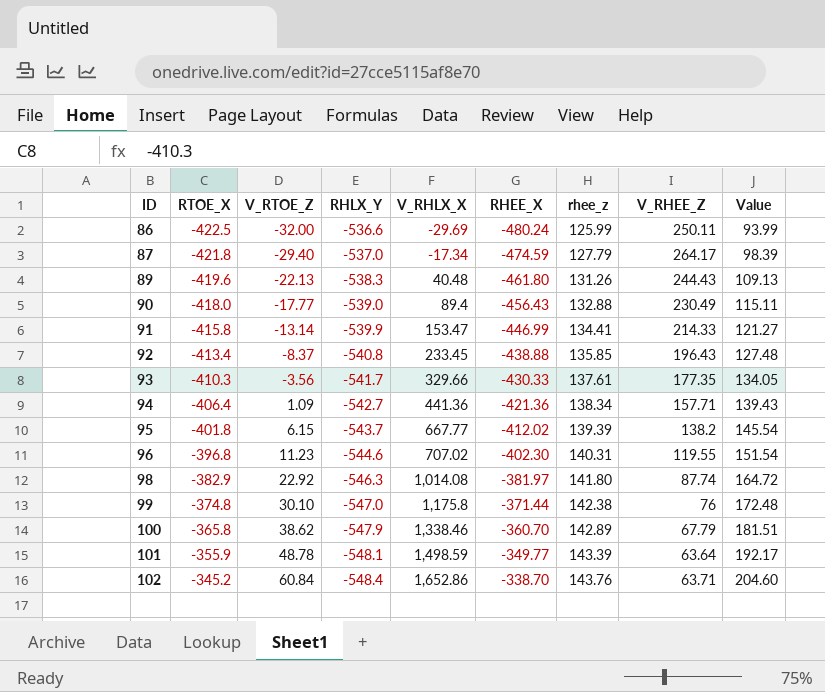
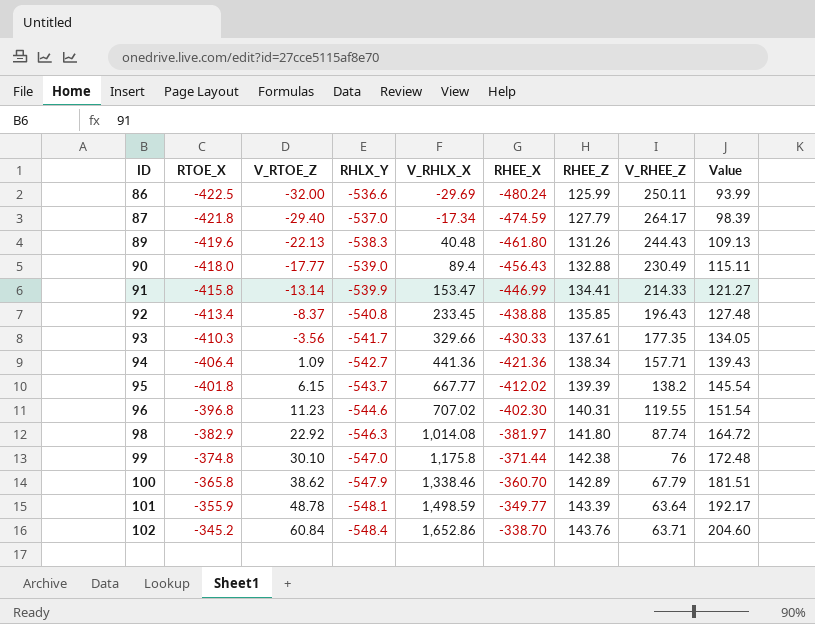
column name: rhee_z -> RHEE_Z

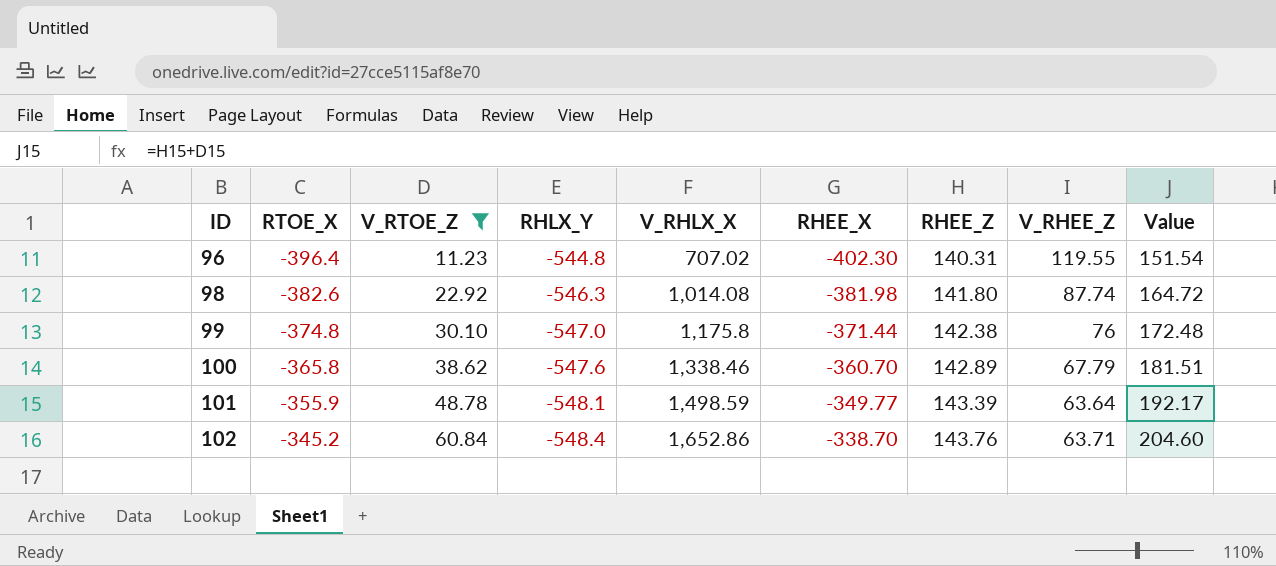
filter: none -> V_RTOE_Z >= 11.23
96 | RTOE_X: -396.8 -> -396.4
96 | RHLX_Y: -544.6 -> -544.8
98 | RTOE_X: -382.9 -> -382.6
98 | RHEE_X: -381.97 -> -381.98
100 | RHLX_Y: -547.9 -> -547.6

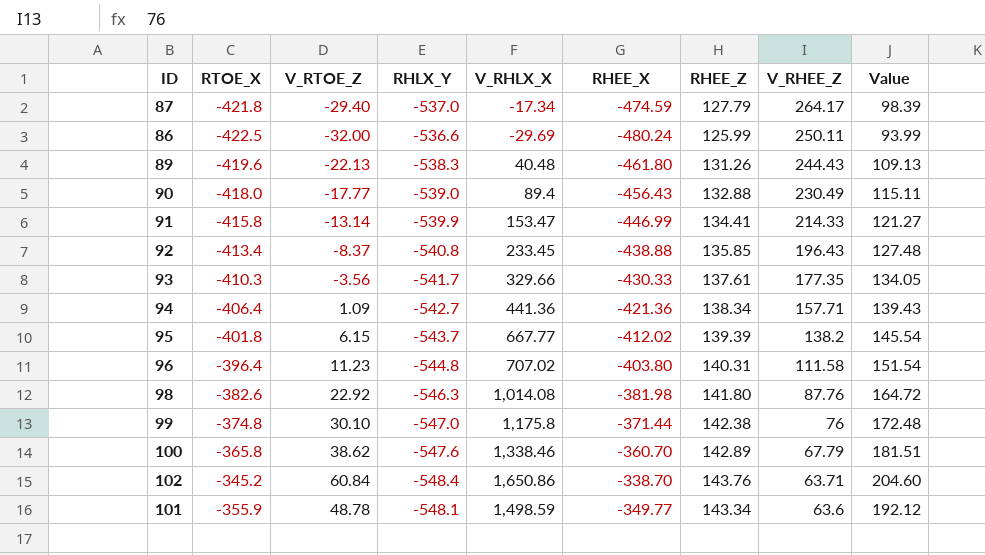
filter: V_RTOE_Z >= 11.23 -> none
row order: ID ascending -> V_RHEE_Z descending
96 | RHEE_X: -402.30 -> -403.80
96 | V_RHEE_Z: 119.55 -> 111.58
98 | V_RHEE_Z: 87.74 -> 87.76
102 | V_RHLX_X: 1,652.86 -> 1,650.86
101 | RHEE_Z: 143.39 -> 143.34
101 | V_RHEE_Z: 63.64 -> 63.6
101 | Value: 192.17 -> 192.12

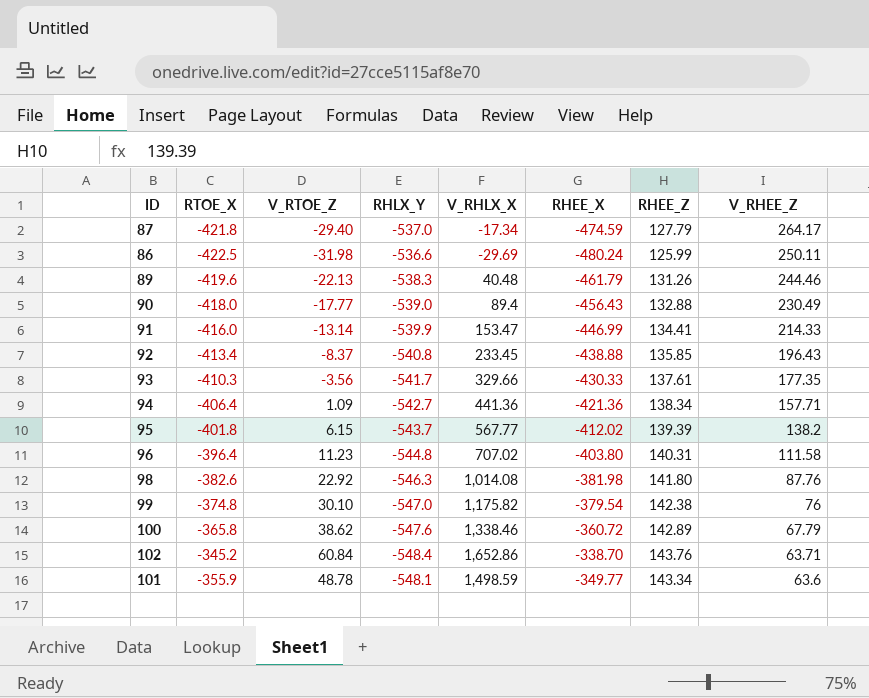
column Value | formula: [V_RTOE_Z] + [RHEE_Z] -> none
86 | V_RTOE_Z: -32.00 -> -31.98
89 | RHEE_X: -461.80 -> -461.79
89 | V_RHEE_Z: 244.43 -> 244.46
91 | RTOE_X: -415.8 -> -416.0
95 | V_RHLX_X: 667.77 -> 567.77
99 | V_RHLX_X: 1,175.8 -> 1,175.82
99 | RHEE_X: -371.44 -> -379.54
100 | RHEE_X: -360.70 -> -360.72
102 | V_RHLX_X: 1,650.86 -> 1,652.86

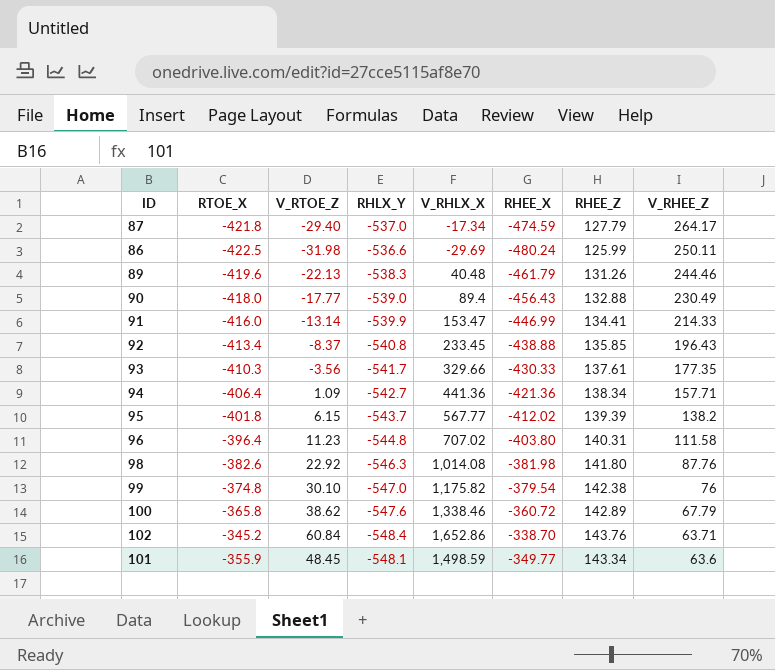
101 | V_RTOE_Z: 48.78 -> 48.45

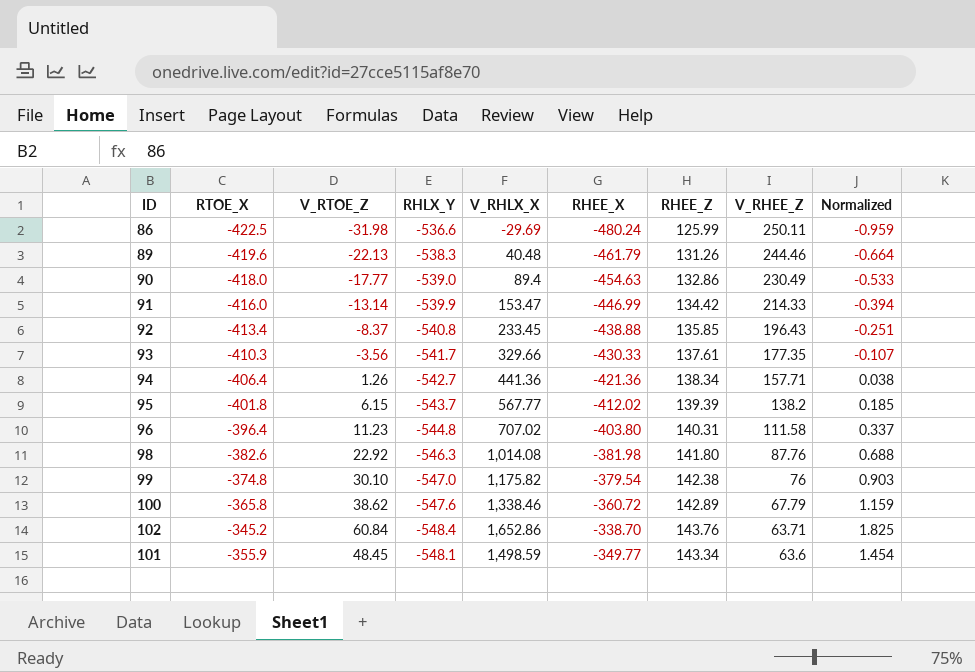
column Normalized | formula: none -> [V_RTOE_Z] * 0.03
row 87: -421.8 | -29.40 | -537.0 | -17.34 | -474.59 | 127.79 | 264.17 -> none
90 | RHEE_X: -456.43 -> -454.63
90 | RHEE_Z: 132.88 -> 132.86
91 | RHEE_Z: 134.41 -> 134.42
94 | V_RTOE_Z: 1.09 -> 1.26

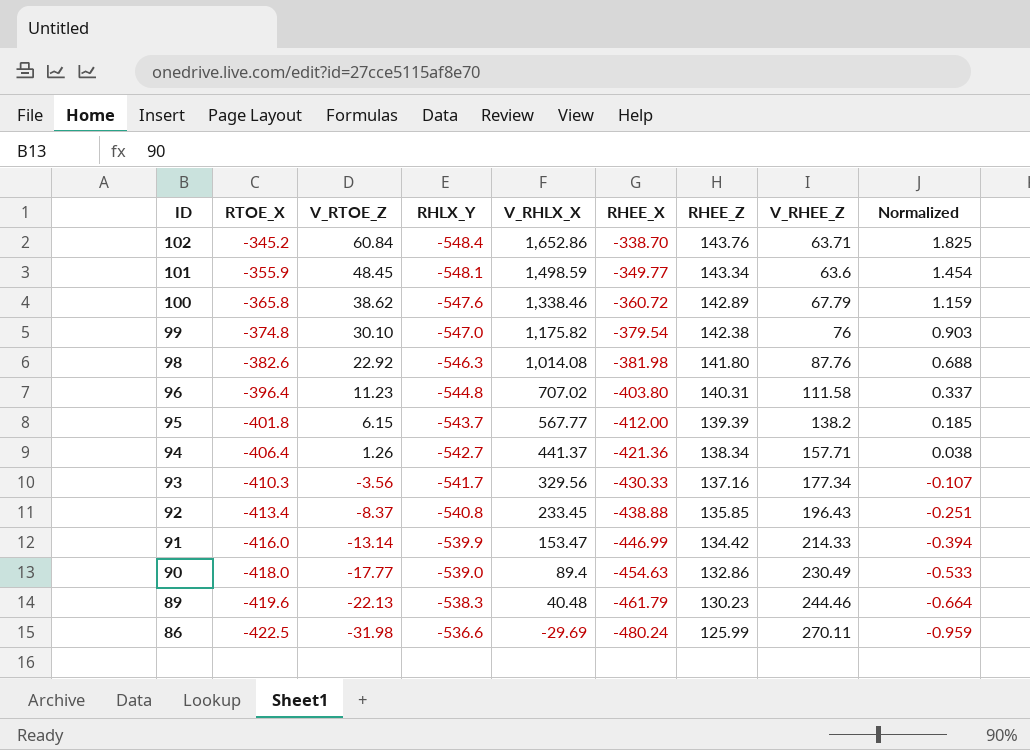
row order: V_RHEE_Z descending -> ID descending
95 | RHEE_X: -412.02 -> -412.00
94 | V_RHLX_X: 441.36 -> 441.37
93 | V_RHLX_X: 329.66 -> 329.56
93 | RHEE_Z: 137.61 -> 137.16
93 | V_RHEE_Z: 177.35 -> 177.34
89 | RHEE_Z: 131.26 -> 130.23
86 | V_RHEE_Z: 250.11 -> 270.11

